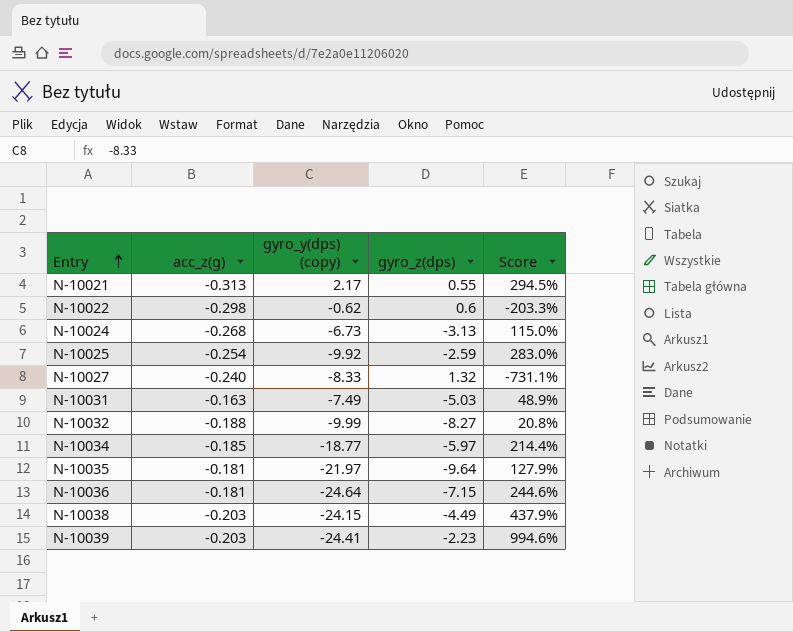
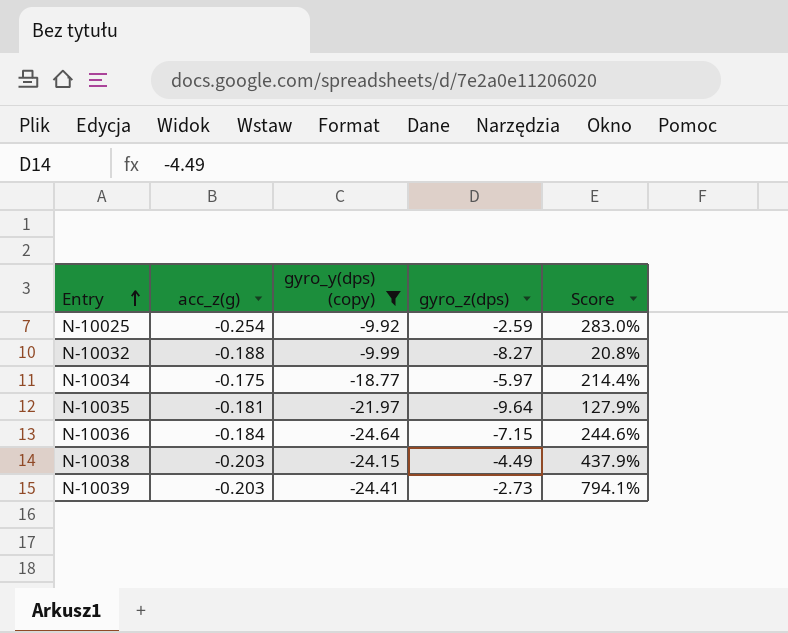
filter: none -> gyro_y(dps) (copy) <= -9.92
N-10034 | acc_z(g): -0.185 -> -0.175
N-10036 | acc_z(g): -0.181 -> -0.184
N-10039 | gyro_z(dps): -2.23 -> -2.73
N-10039 | Score: 994.6% -> 794.1%

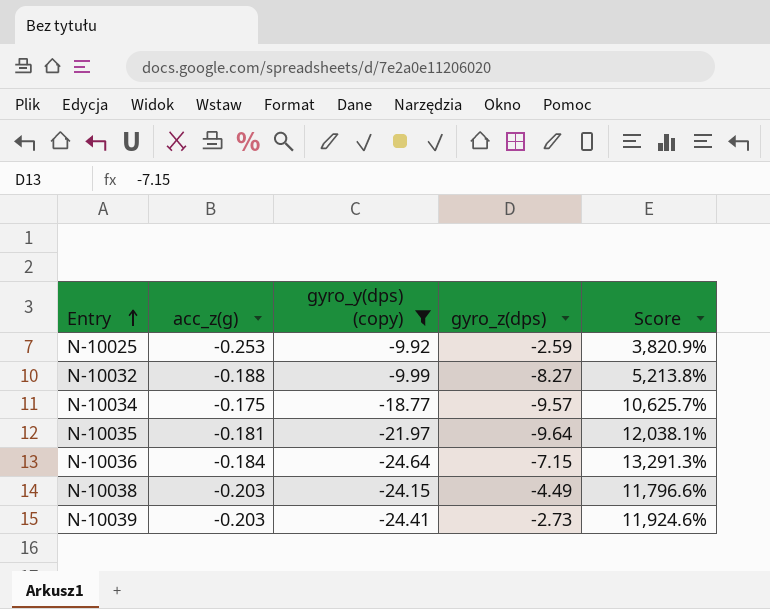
column Score | formula: ([gyro_y(dps) (copy)] - [gyro_z(dps)]) / [gyro_z(dps)] -> ([gyro_y(dps) (copy)] - [acc_z(g)]) / [acc_z(g)]
N-10025 | acc_z(g): -0.254 -> -0.253
N-10034 | gyro_z(dps): -5.97 -> -9.57

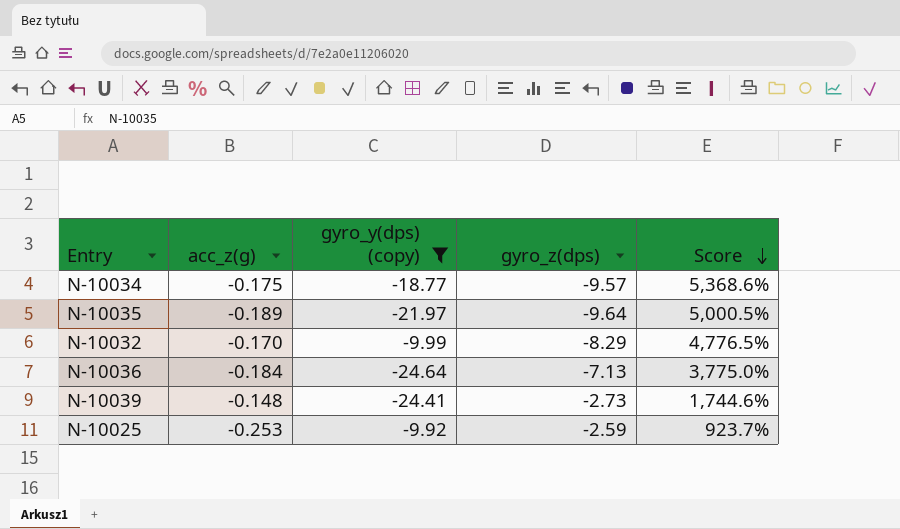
row order: Entry ascending -> Score descending
column Score | formula: ([gyro_y(dps) (copy)] - [acc_z(g)]) / [acc_z(g)] -> ([gyro_z(dps)] - [acc_z(g)]) / [acc_z(g)]
row N-10038: -0.203 | -24.15 | -4.49 | 11,796.6% -> none
N-10035 | acc_z(g): -0.181 -> -0.189
N-10032 | acc_z(g): -0.188 -> -0.170
N-10032 | gyro_z(dps): -8.27 -> -8.29
N-10036 | gyro_z(dps): -7.15 -> -7.13
N-10039 | acc_z(g): -0.203 -> -0.148

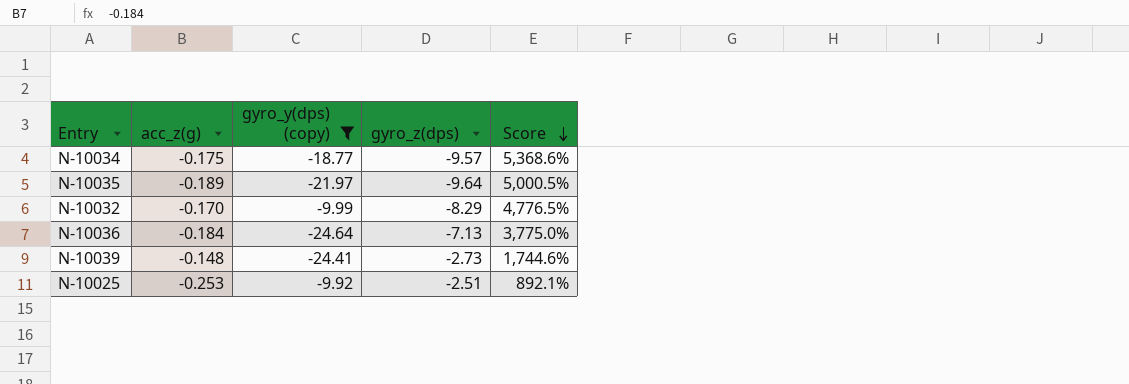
N-10025 | gyro_z(dps): -2.59 -> -2.51
N-10025 | Score: 923.7% -> 892.1%

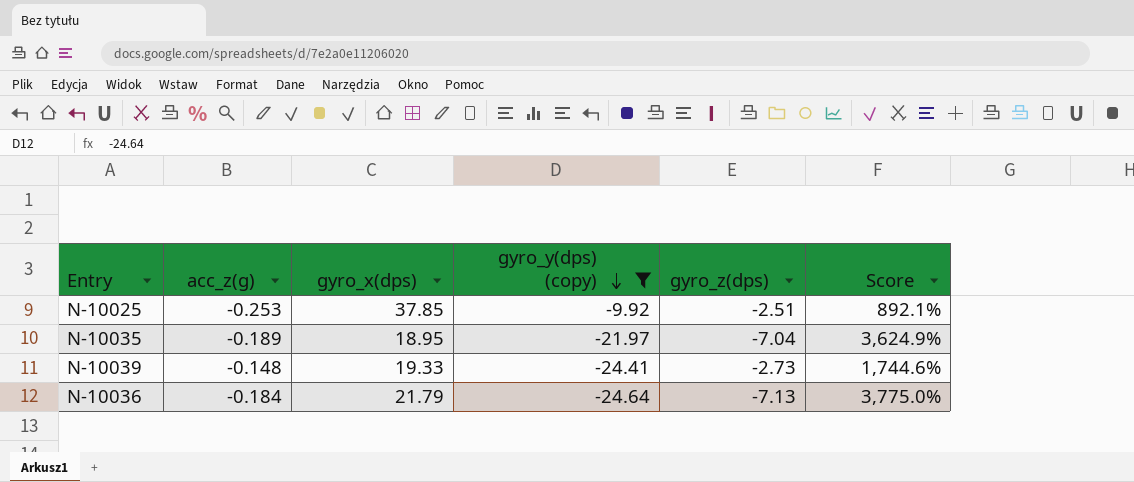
row order: Score descending -> gyro_y(dps) (copy) descending
column gyro_x(dps) | position: none -> 3
row N-10034: -0.175 | -18.77 | -9.57 | 5,368.6% -> none
row N-10032: -0.170 | -9.99 | -8.29 | 4,776.5% -> none
N-10035 | gyro_z(dps): -9.64 -> -7.04
N-10035 | Score: 5,000.5% -> 3,624.9%

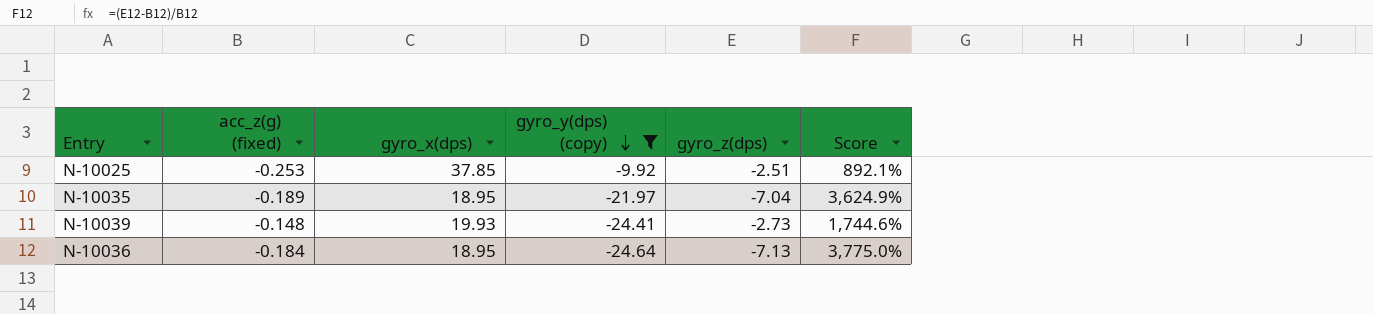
column name: acc_z(g) -> acc_z(g) (fixed)
N-10039 | gyro_x(dps): 19.33 -> 19.93
N-10036 | gyro_x(dps): 21.79 -> 18.95

